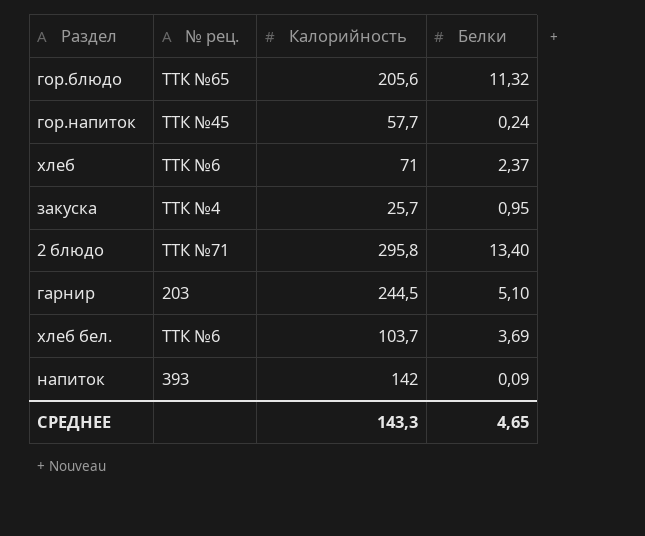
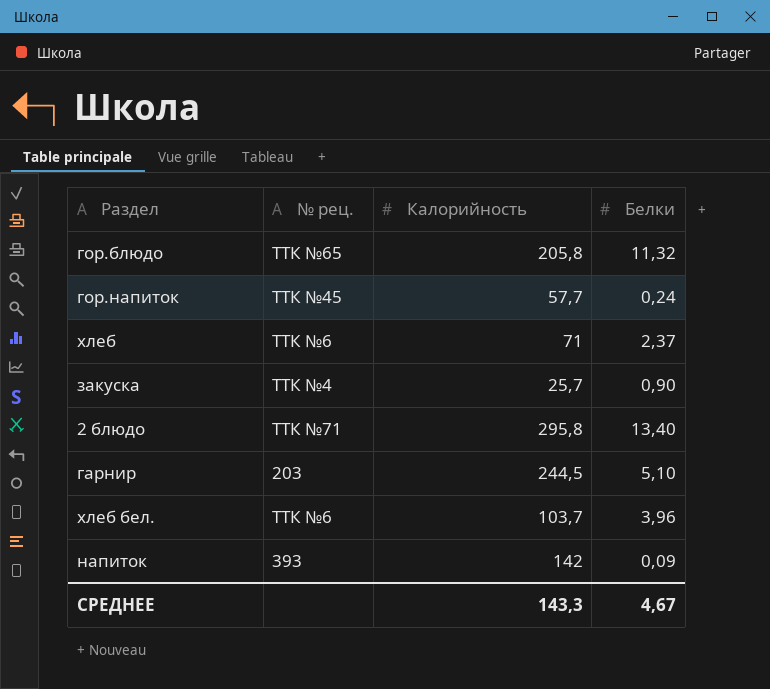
гор.блюдо | Калорийность: 205,6 -> 205,8
закуска | Белки: 0,95 -> 0,90
хлеб бел. | Белки: 3,69 -> 3,96
СРЕДНЕЕ | Белки: 4,65 -> 4,67

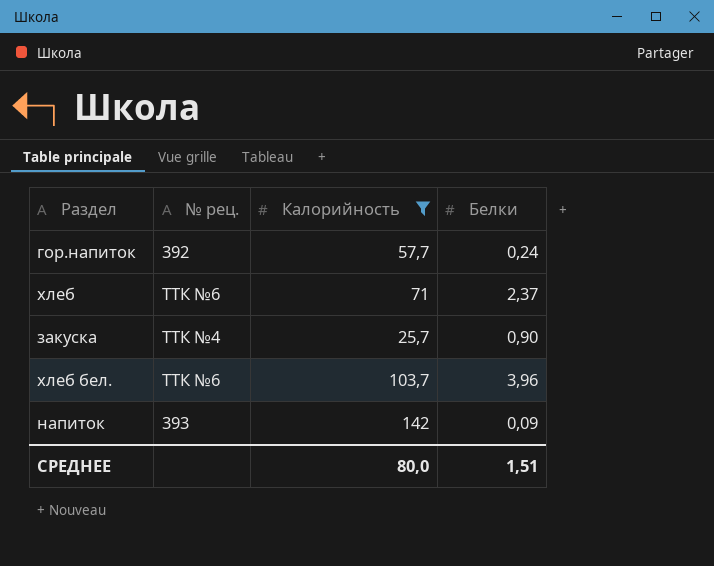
filter: none -> Калорийность <= 142
гор.напиток | № рец.: ТТК №45 -> 392
СРЕДНЕЕ | Калорийность: 143,3 -> 80,0
СРЕДНЕЕ | Белки: 4,67 -> 1,51

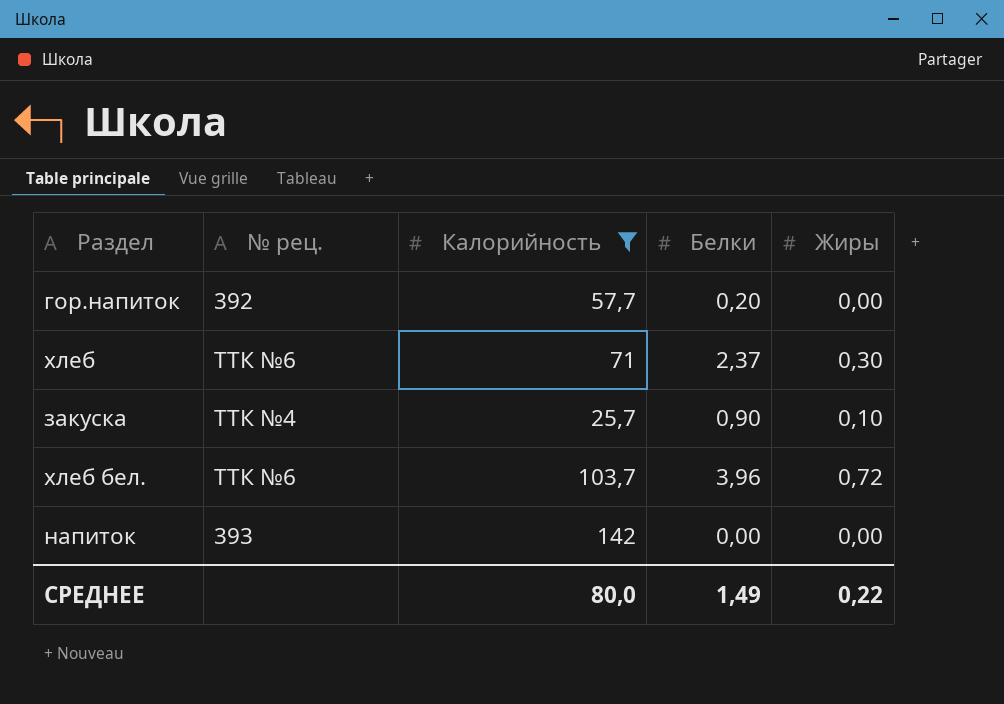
column Жиры | position: none -> 5
гор.напиток | Белки: 0,24 -> 0,20
напиток | Белки: 0,09 -> 0,00
СРЕДНЕЕ | Белки: 1,51 -> 1,49

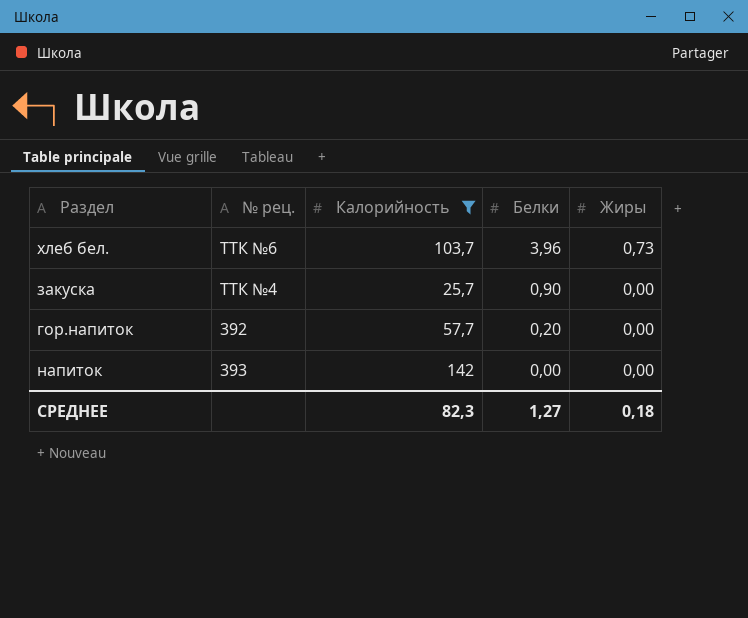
row order: none -> Белки descending
row хлеб: ТТК №6 | 71 | 2,37 | 0,30 -> none
хлеб бел. | Жиры: 0,72 -> 0,73
закуска | Жиры: 0,10 -> 0,00
СРЕДНЕЕ | Калорийность: 80,0 -> 82,3
СРЕДНЕЕ | Белки: 1,49 -> 1,27
СРЕДНЕЕ | Жиры: 0,22 -> 0,18

